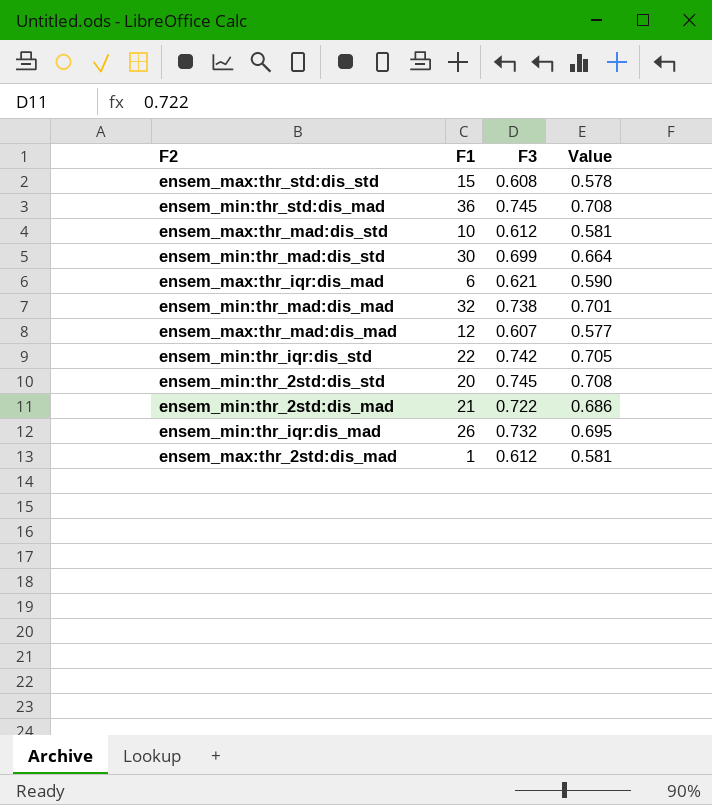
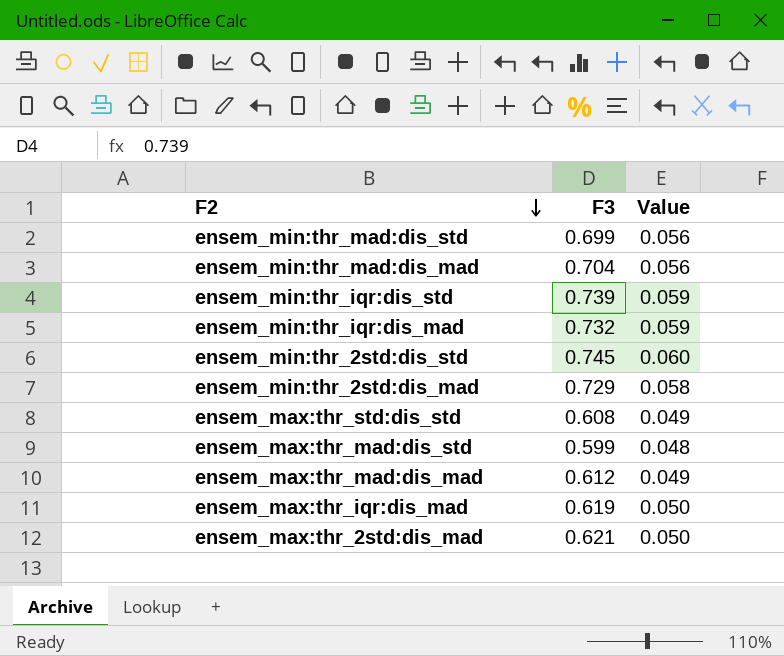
row order: none -> F2 descending
column F1 | position: 2 -> none
column Value | formula: [F3] * 0.95 -> [F3] * 0.08
row ensem_min:thr_std:dis_mad: 36 | 0.745 | 0.708 -> none
ensem_min:thr_mad:dis_mad | F3: 0.738 -> 0.704
ensem_min:thr_iqr:dis_std | F3: 0.742 -> 0.739
ensem_min:thr_2std:dis_mad | F3: 0.722 -> 0.729
ensem_max:thr_mad:dis_std | F3: 0.612 -> 0.599
ensem_max:thr_mad:dis_mad | F3: 0.607 -> 0.612
ensem_max:thr_iqr:dis_mad | F3: 0.621 -> 0.619
ensem_max:thr_2std:dis_mad | F3: 0.612 -> 0.621

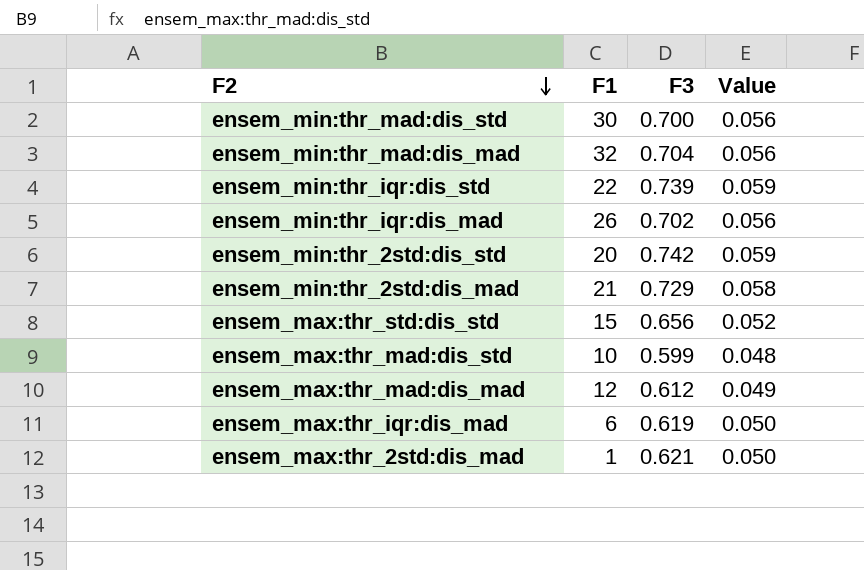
column F1 | position: none -> 2
ensem_min:thr_mad:dis_std | F3: 0.699 -> 0.700
ensem_min:thr_iqr:dis_mad | F3: 0.732 -> 0.702
ensem_min:thr_iqr:dis_mad | Value: 0.059 -> 0.056
ensem_min:thr_2std:dis_std | F3: 0.745 -> 0.742
ensem_min:thr_2std:dis_std | Value: 0.060 -> 0.059
ensem_max:thr_std:dis_std | F3: 0.608 -> 0.656
ensem_max:thr_std:dis_std | Value: 0.049 -> 0.052

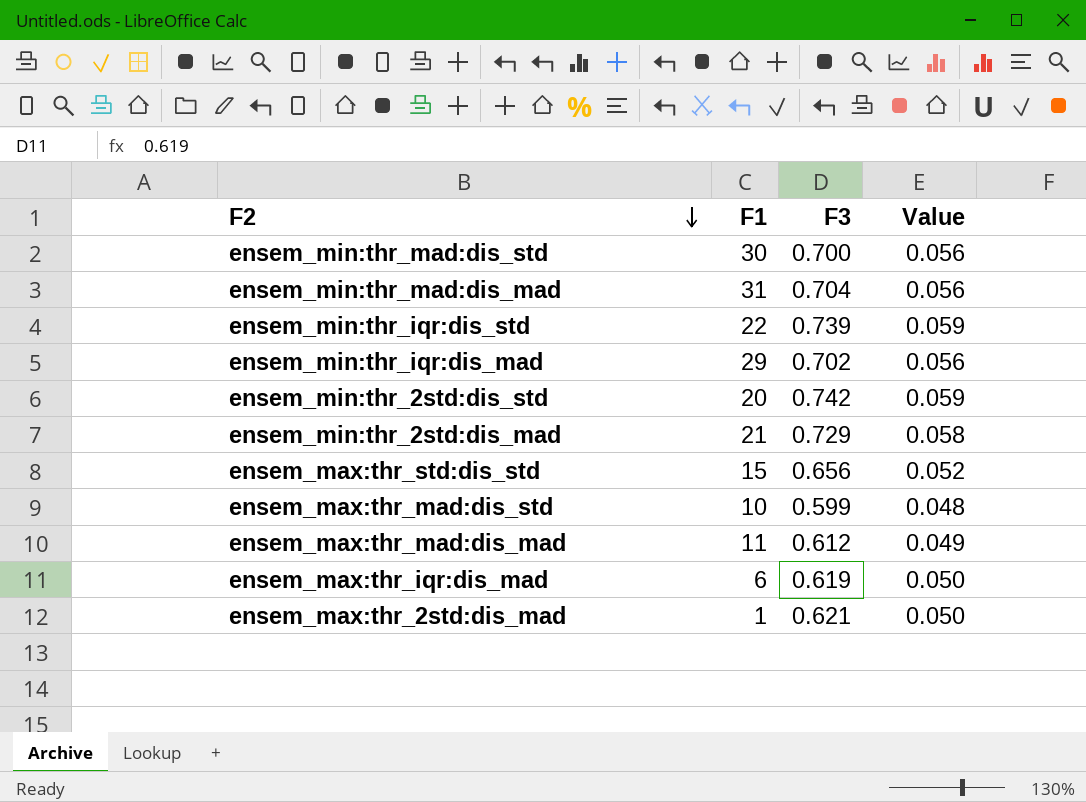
ensem_min:thr_mad:dis_mad | F1: 32 -> 31
ensem_min:thr_iqr:dis_mad | F1: 26 -> 29
ensem_max:thr_mad:dis_mad | F1: 12 -> 11

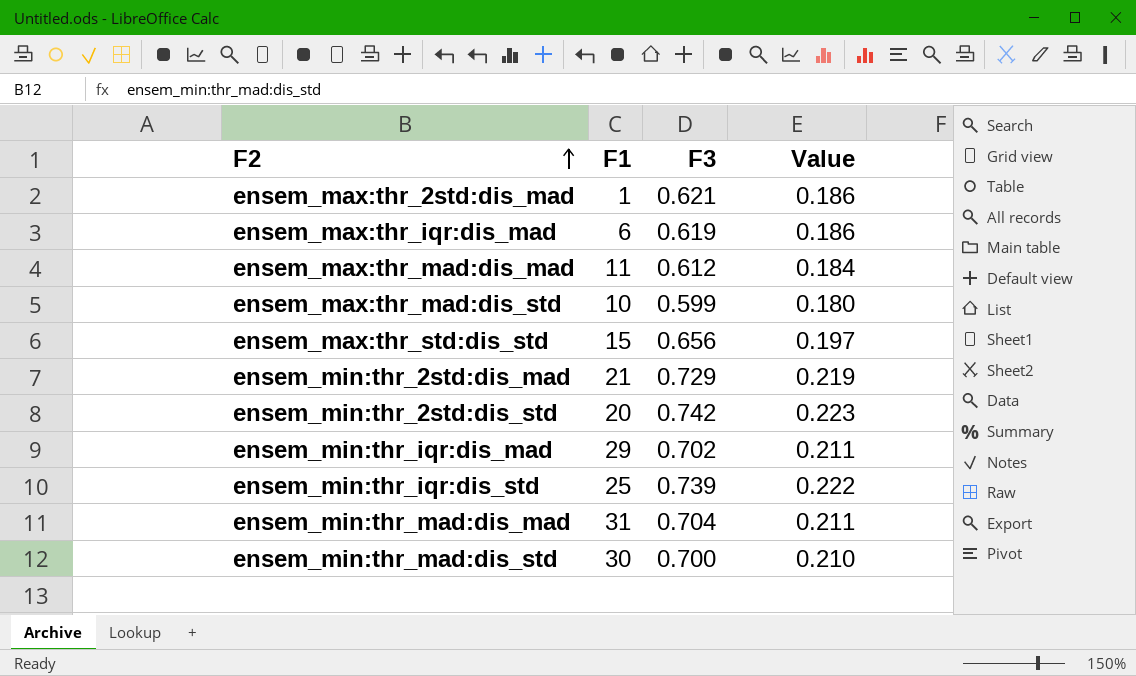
row order: F2 descending -> F2 ascending
column Value | formula: [F3] * 0.08 -> [F3] * 0.3
ensem_min:thr_iqr:dis_std | F1: 22 -> 25

